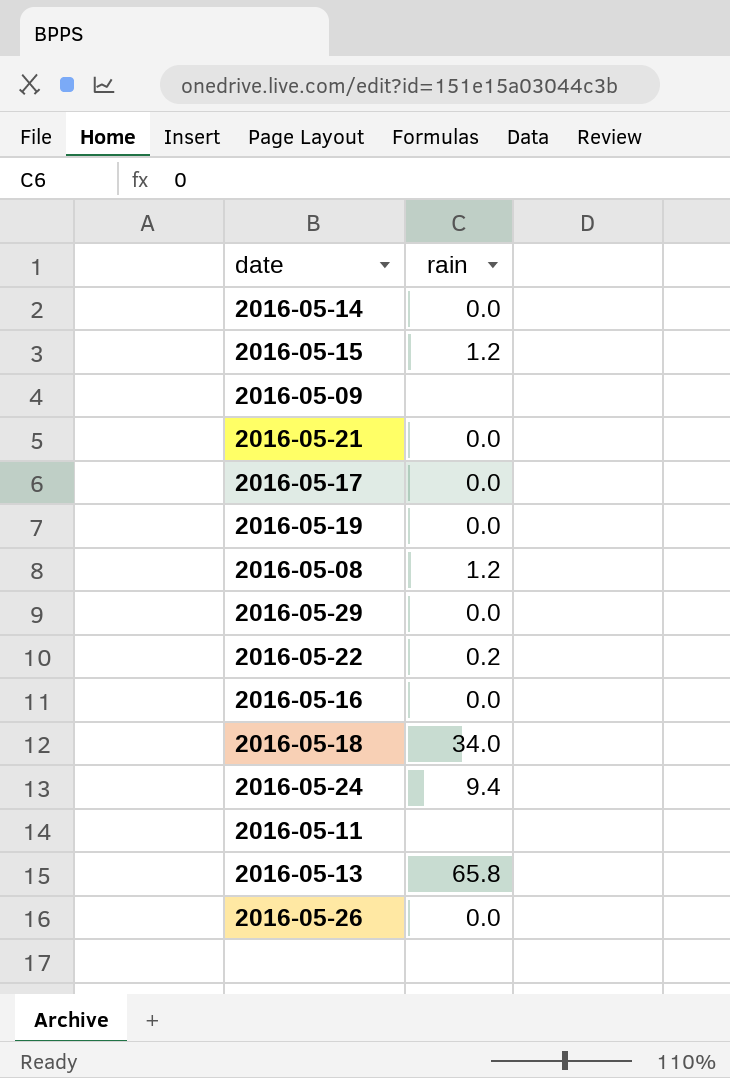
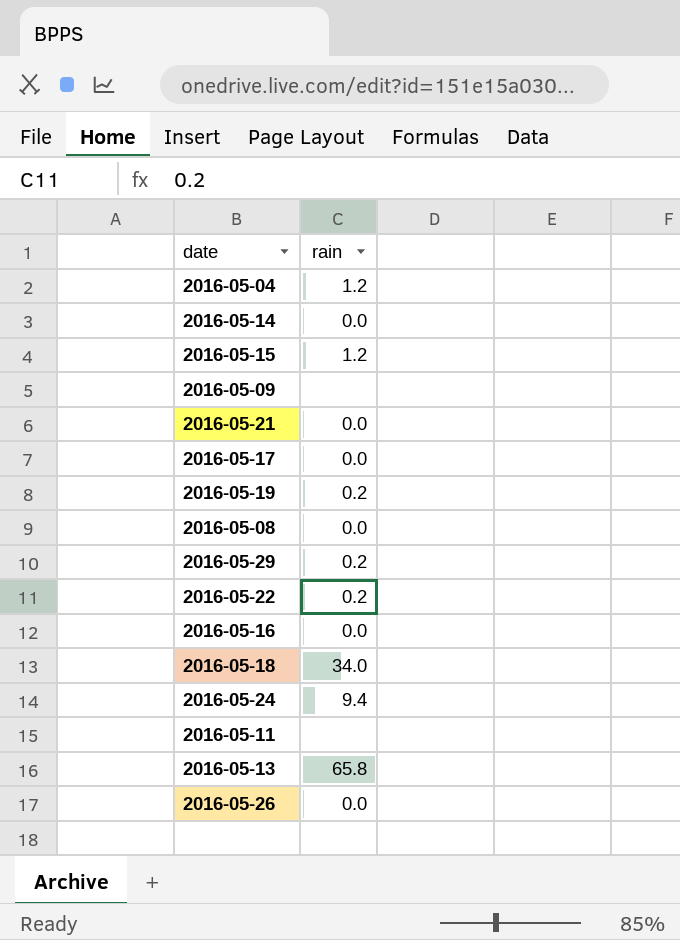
row 2016-05-04: none -> 1.2
2016-05-19 | rain: 0.0 -> 0.2
2016-05-08 | rain: 1.2 -> 0.0
2016-05-29 | rain: 0.0 -> 0.2

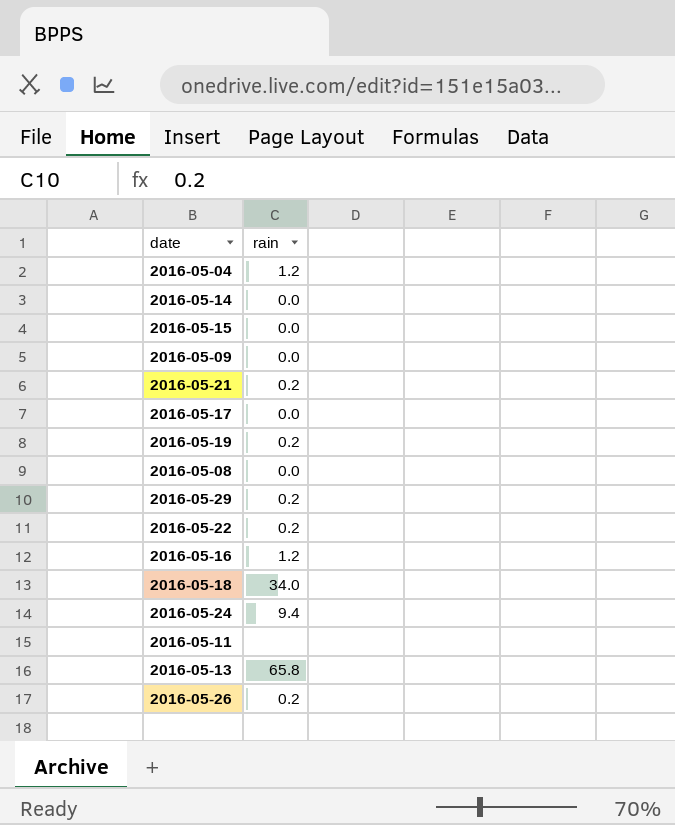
2016-05-15 | rain: 1.2 -> 0.0
2016-05-09 | rain: none -> 0.0
2016-05-21 | rain: 0.0 -> 0.2
2016-05-16 | rain: 0.0 -> 1.2
2016-05-26 | rain: 0.0 -> 0.2

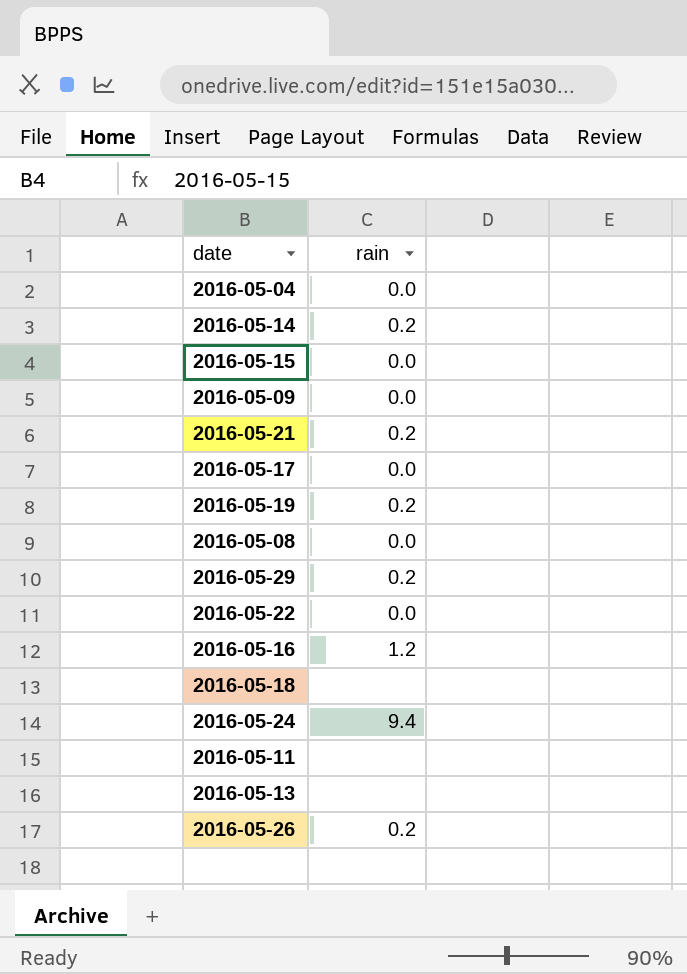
2016-05-04 | rain: 1.2 -> 0.0
2016-05-14 | rain: 0.0 -> 0.2
2016-05-22 | rain: 0.2 -> 0.0
2016-05-18 | rain: 34.0 -> none
2016-05-13 | rain: 65.8 -> none

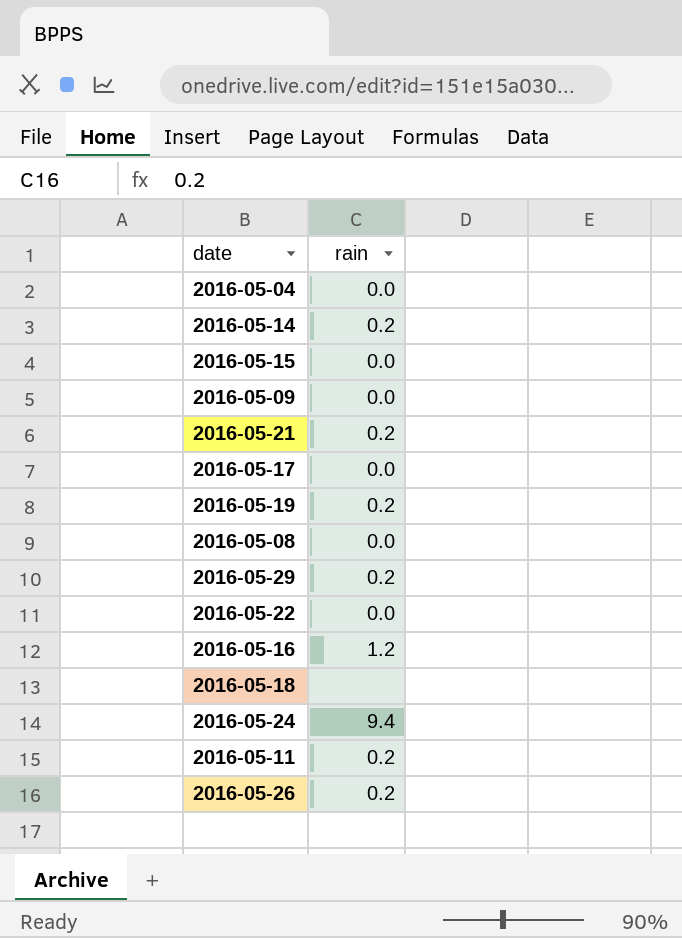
row 2016-05-13: none -> none
2016-05-11 | rain: none -> 0.2

